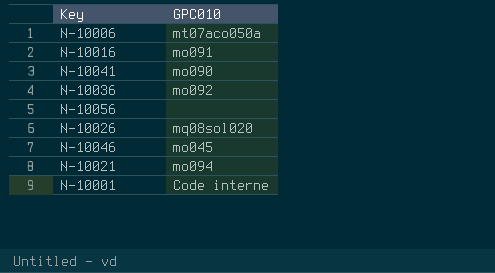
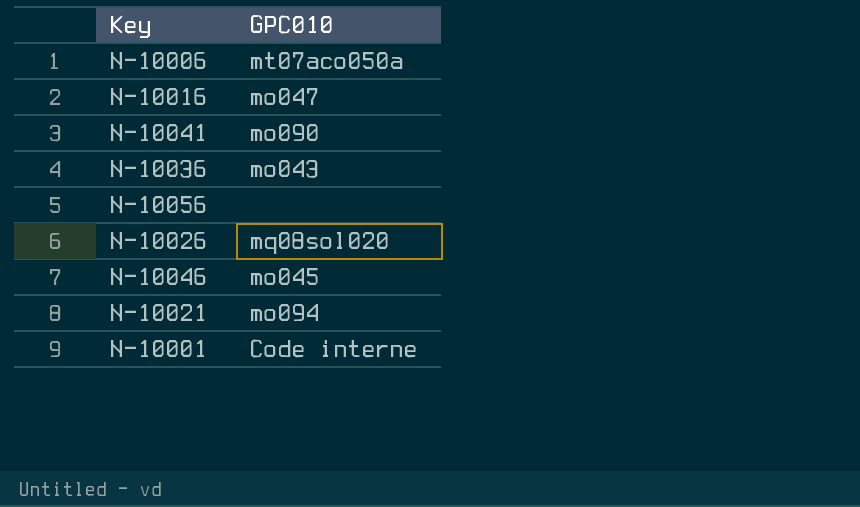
N-10016 | GPC010: mo091 -> mo047
N-10036 | GPC010: mo092 -> mo043

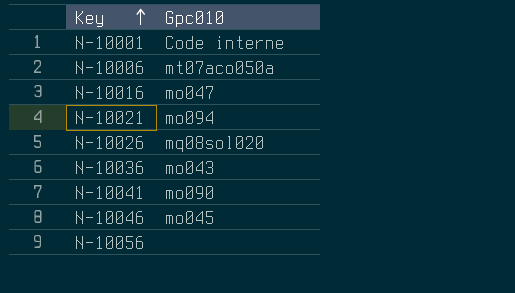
row order: none -> Key ascending
column name: GPC010 -> Gpc010

